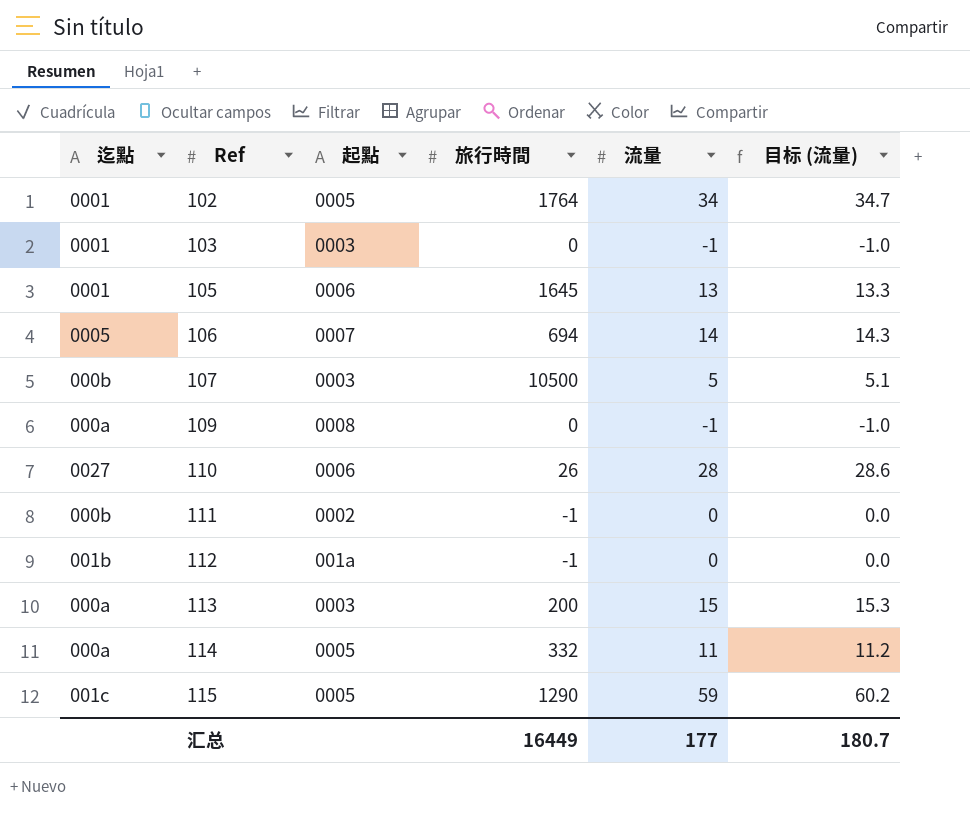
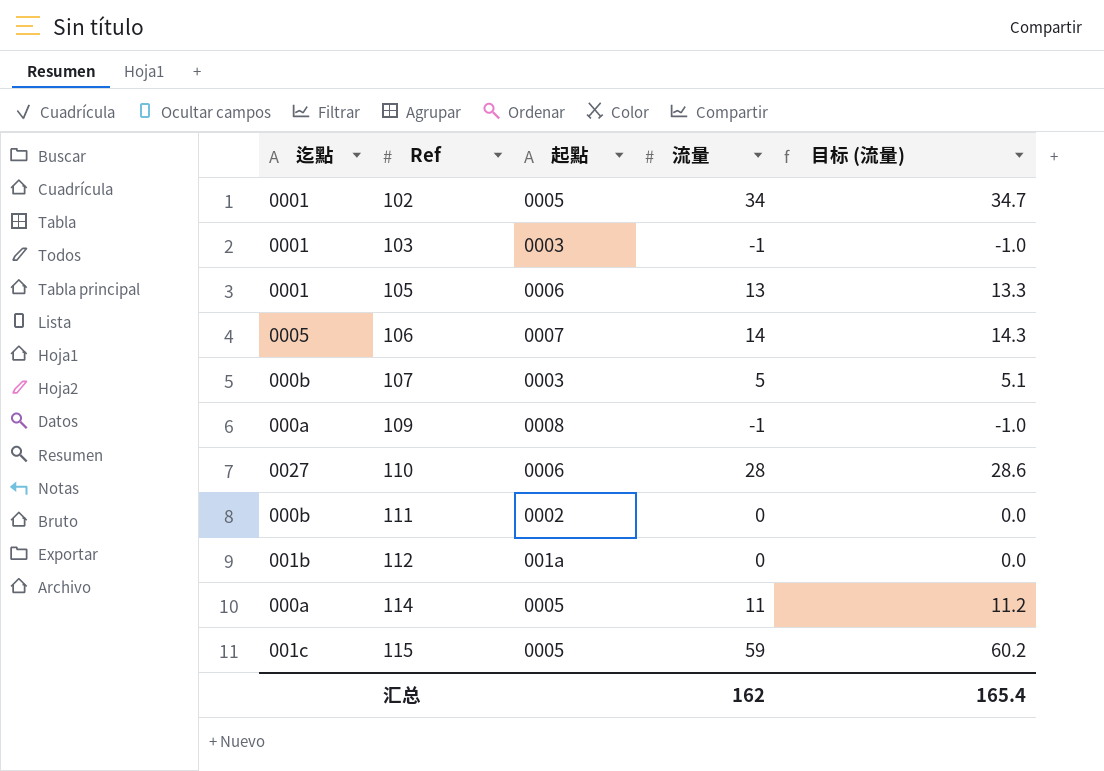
column 旅行時間 | position: 4 -> none
row 113: 000a | 0003 | 200 | 15 | 15.3 -> none
汇总 | 流量: 177 -> 162
汇总 | 目标 (流量): 180.7 -> 165.4

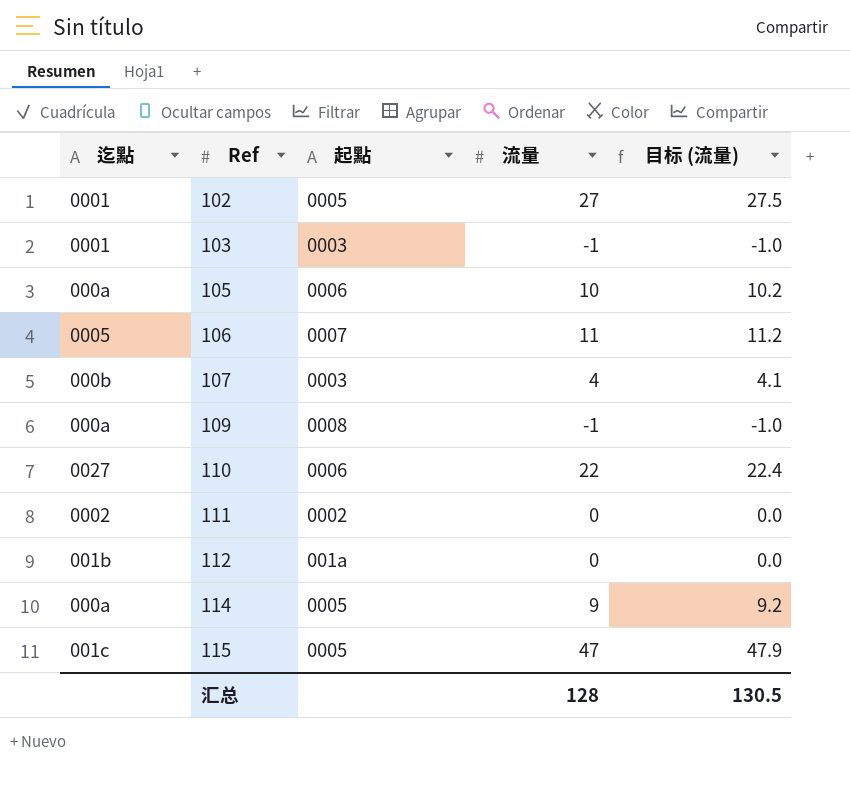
102 | 流量: 34 -> 27
102 | 目标 (流量): 34.7 -> 27.5
105 | 迄點: 0001 -> 000a
105 | 流量: 13 -> 10
105 | 目标 (流量): 13.3 -> 10.2
106 | 流量: 14 -> 11
106 | 目标 (流量): 14.3 -> 11.2
107 | 流量: 5 -> 4
107 | 目标 (流量): 5.1 -> 4.1
110 | 流量: 28 -> 22
110 | 目标 (流量): 28.6 -> 22.4
111 | 迄點: 000b -> 0002
114 | 流量: 11 -> 9
114 | 目标 (流量): 11.2 -> 9.2
115 | 流量: 59 -> 47
115 | 目标 (流量): 60.2 -> 47.9
汇总 | 流量: 162 -> 128
汇总 | 目标 (流量): 165.4 -> 130.5

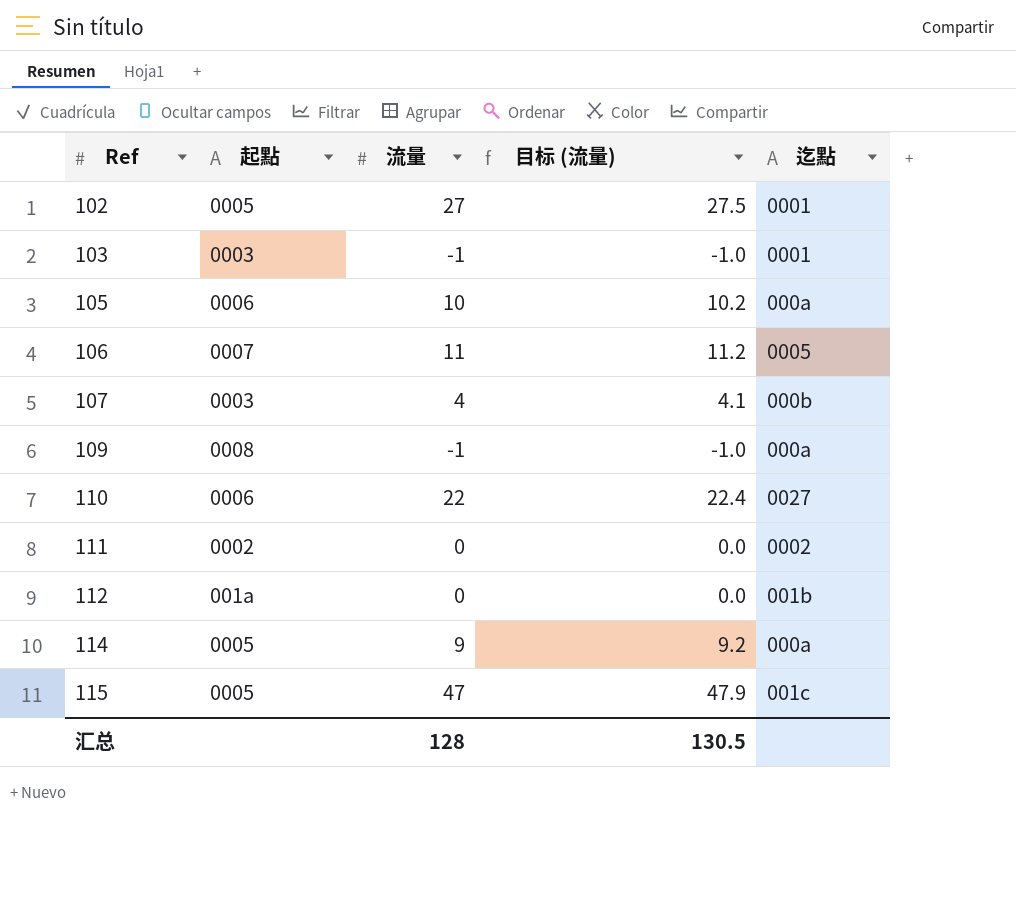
column 迄點 | position: 1 -> 5

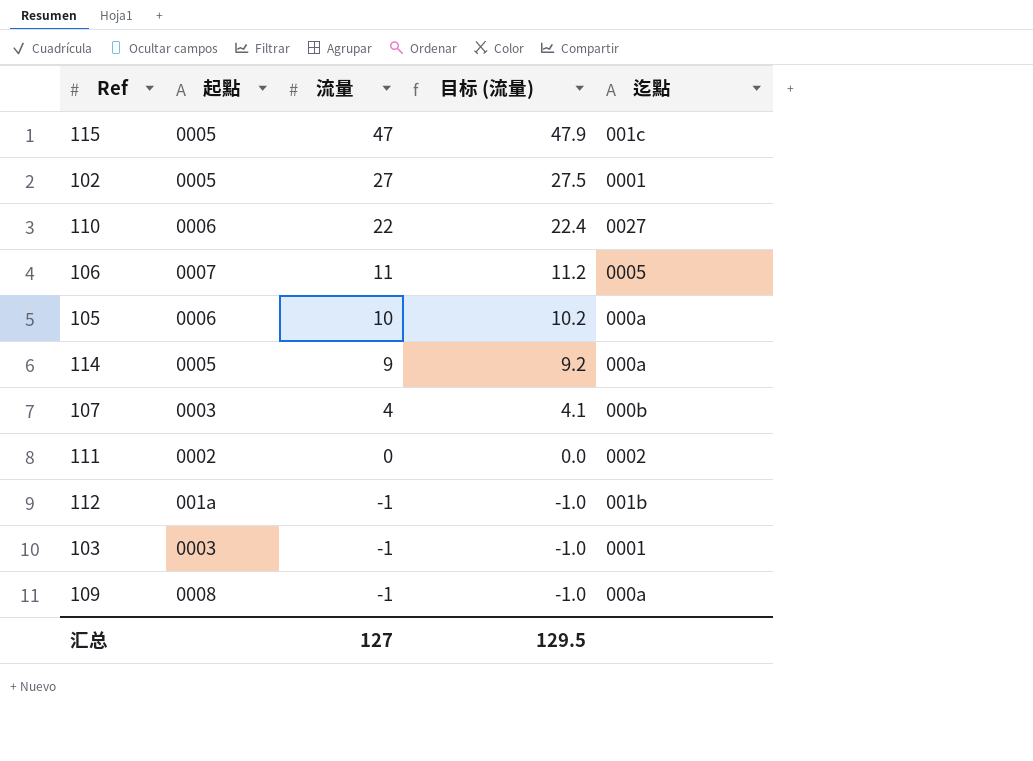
row order: Ref ascending -> 流量 descending
112 | 流量: 0 -> -1
112 | 目标 (流量): 0.0 -> -1.0
汇总 | 流量: 128 -> 127
汇总 | 目标 (流量): 130.5 -> 129.5

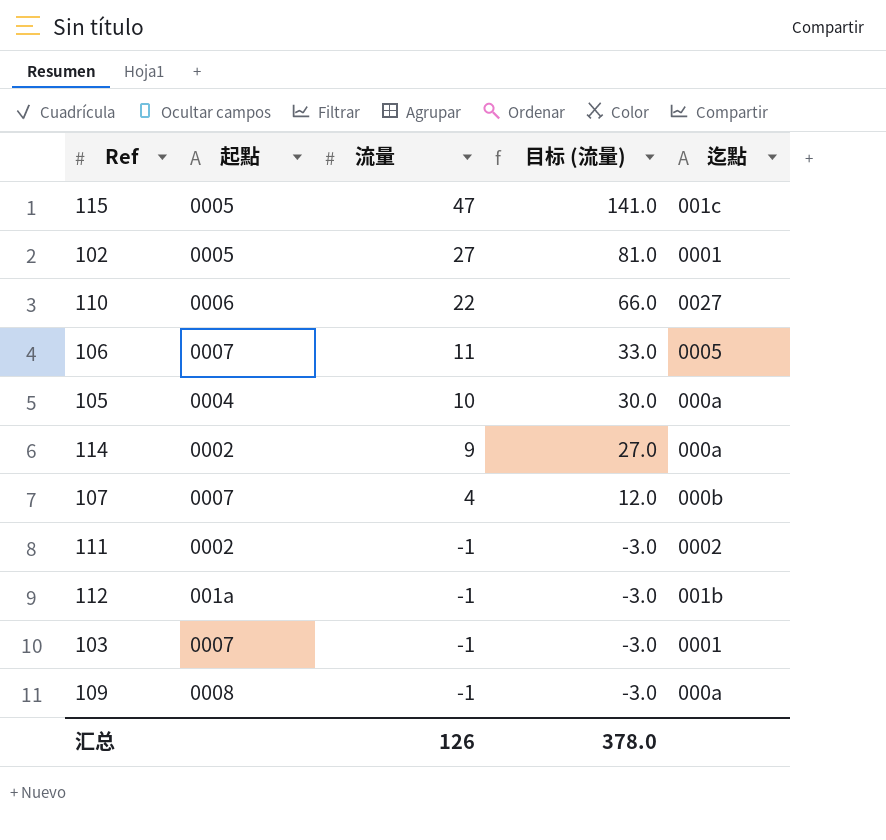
column 目标 (流量) | formula: [流量] * 1.02 -> [流量] * 3
105 | 起點: 0006 -> 0004
114 | 起點: 0005 -> 0002
107 | 起點: 0003 -> 0007
111 | 流量: 0 -> -1
103 | 起點: 0003 -> 0007
汇总 | 流量: 127 -> 126
汇总 | 目标 (流量): 129.5 -> 378.0

